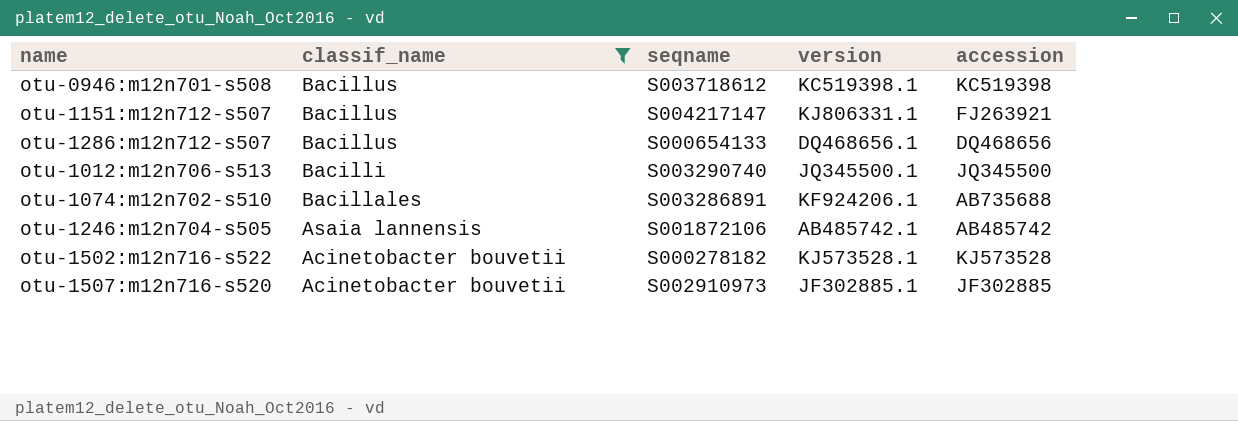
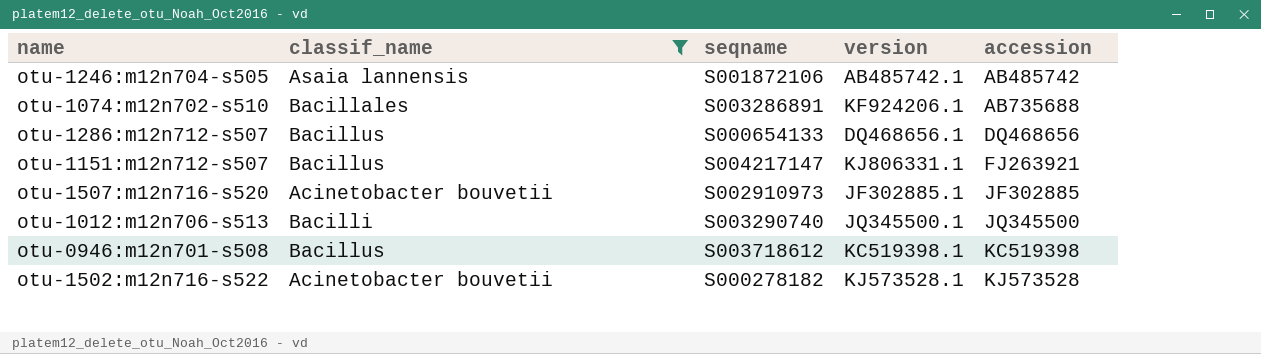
row order: classif_name descending -> accession ascending

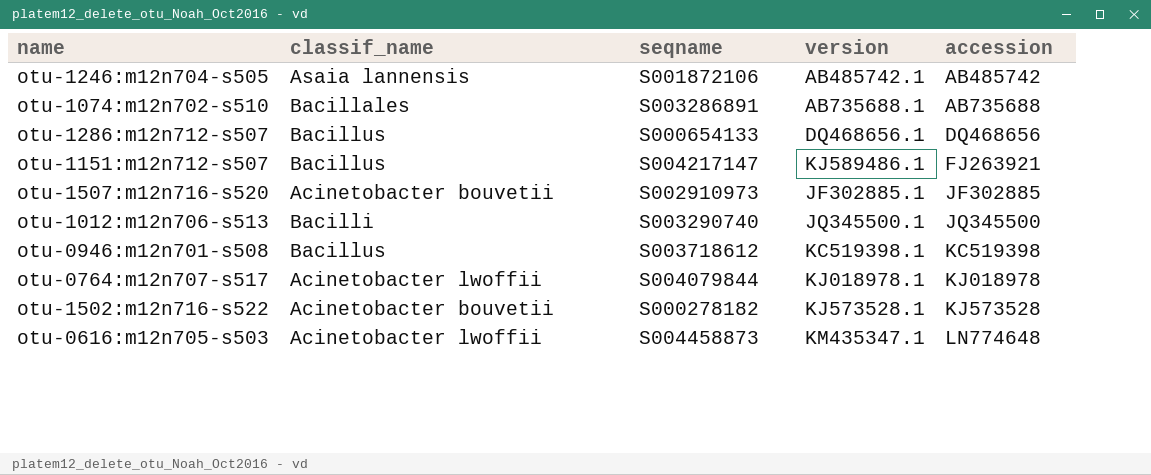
filter: classif_name != Acinetobacter lwoffii -> none
otu-1074:m12n702-s510 | version: KF924206.1 -> AB735688.1
otu-1151:m12n712-s507 | version: KJ806331.1 -> KJ589486.1

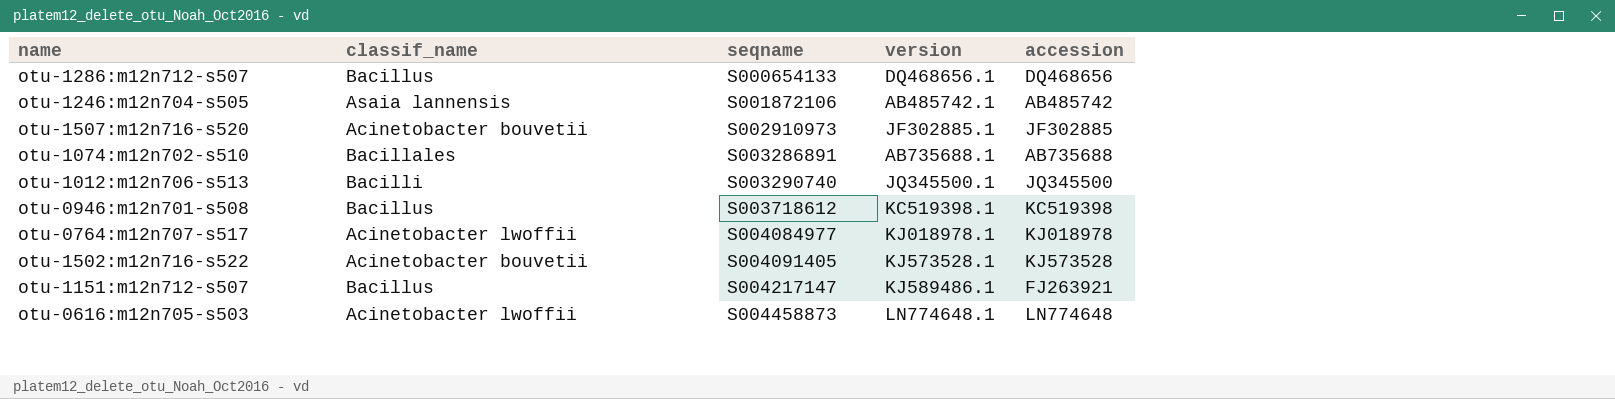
row order: accession ascending -> seqname ascending
otu-0764:m12n707-s517 | seqname: S004079844 -> S004084977
otu-1502:m12n716-s522 | seqname: S000278182 -> S004091405
otu-0616:m12n705-s503 | version: KM435347.1 -> LN774648.1

